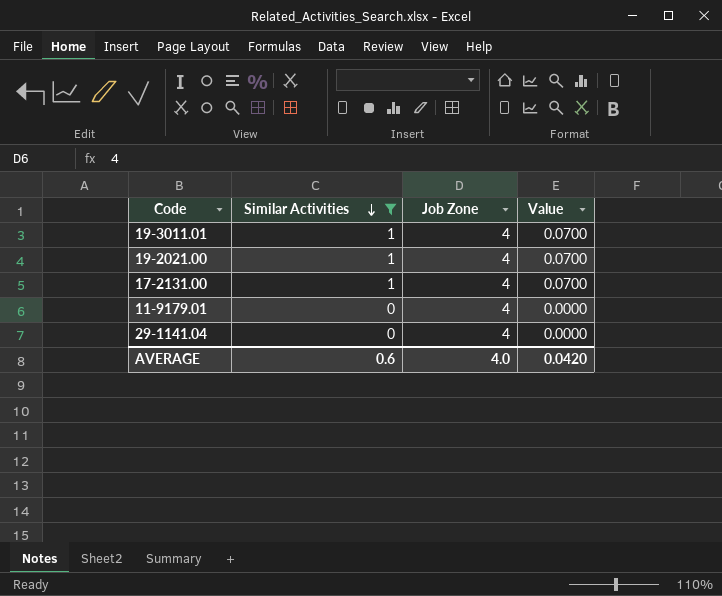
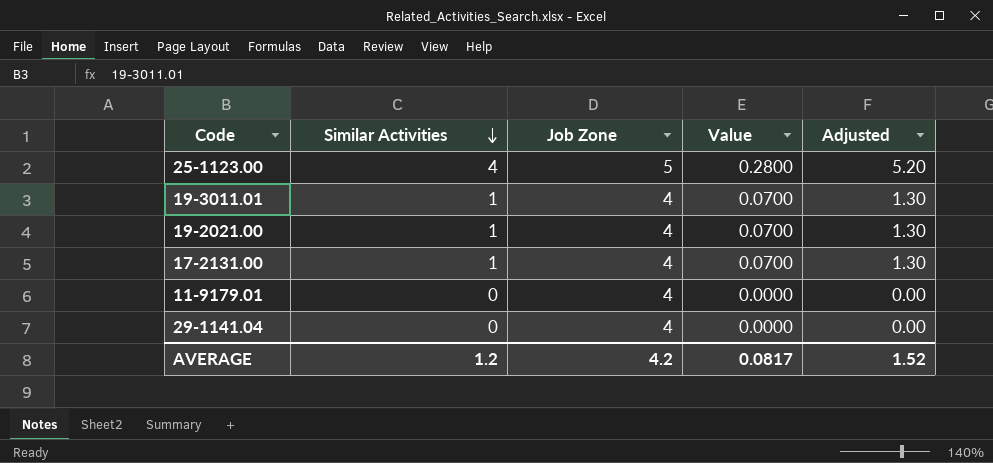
filter: Similar Activities != 4 -> none
column Adjusted | formula: none -> [Similar Activities] * 1.3
AVERAGE | Similar Activities: 0.6 -> 1.2
AVERAGE | Job Zone: 4.0 -> 4.2
AVERAGE | Value: 0.0420 -> 0.0817

